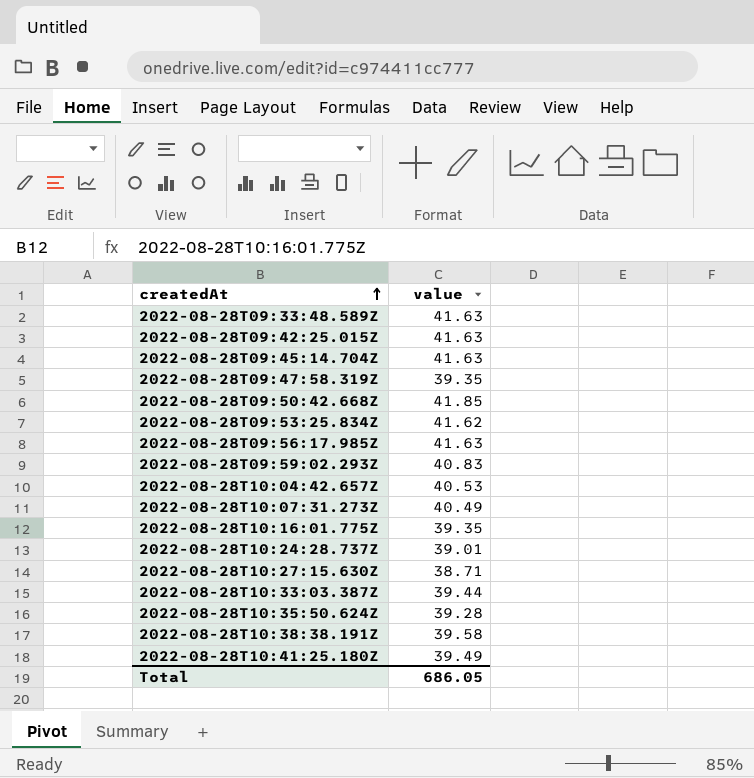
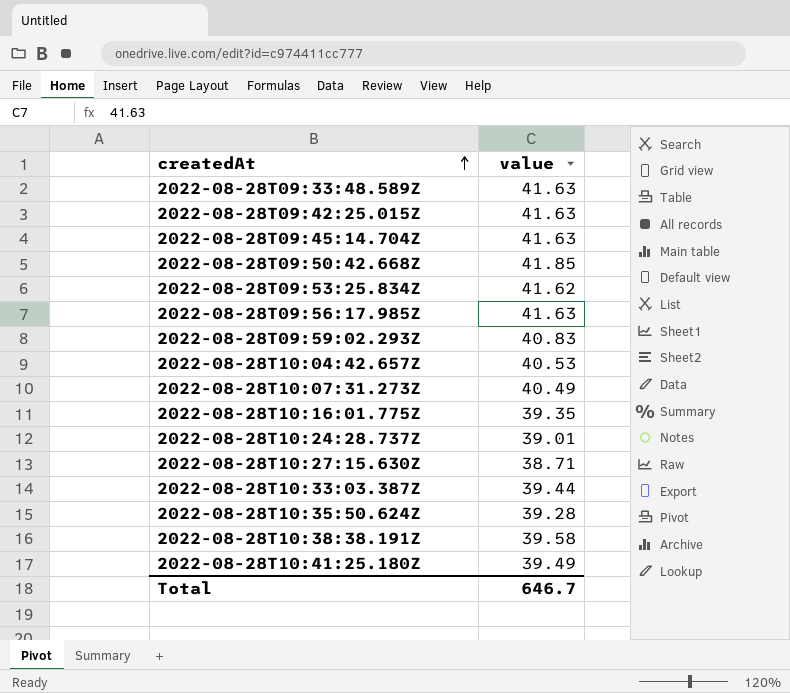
row 2022-08-28T09:47:58.319Z: 39.35 -> none
Total | value: 686.05 -> 646.7

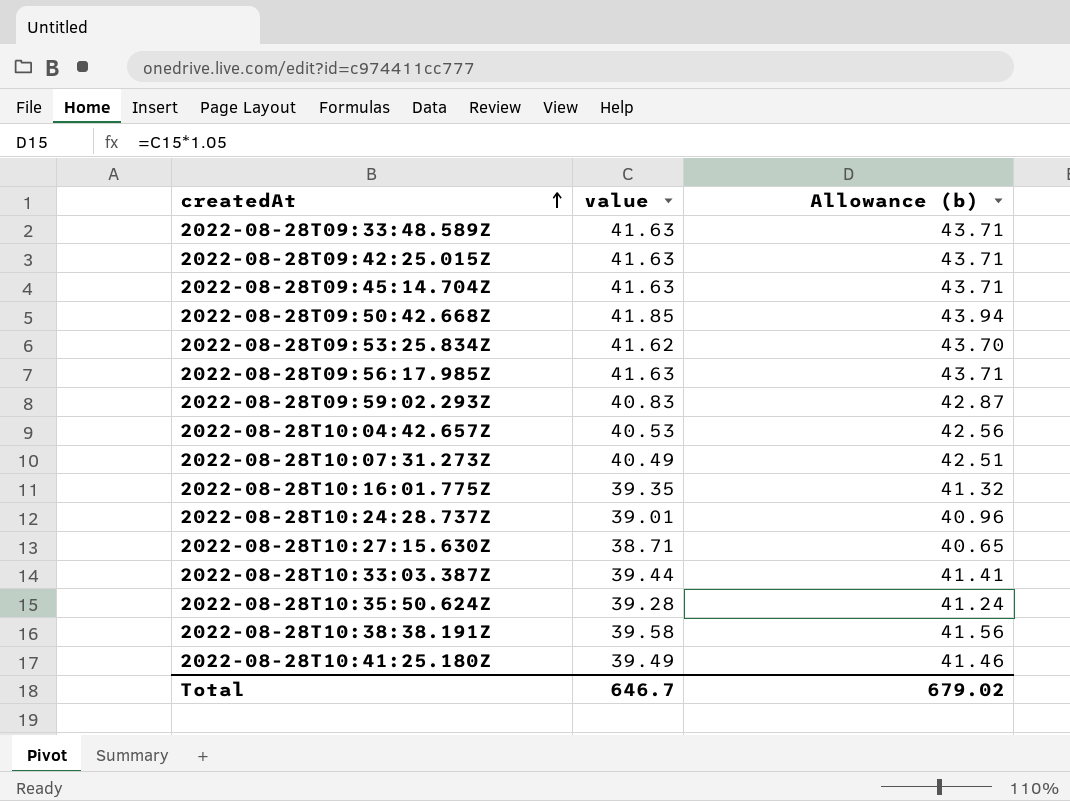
column Allowance (b) | formula: none -> [value] * 1.05

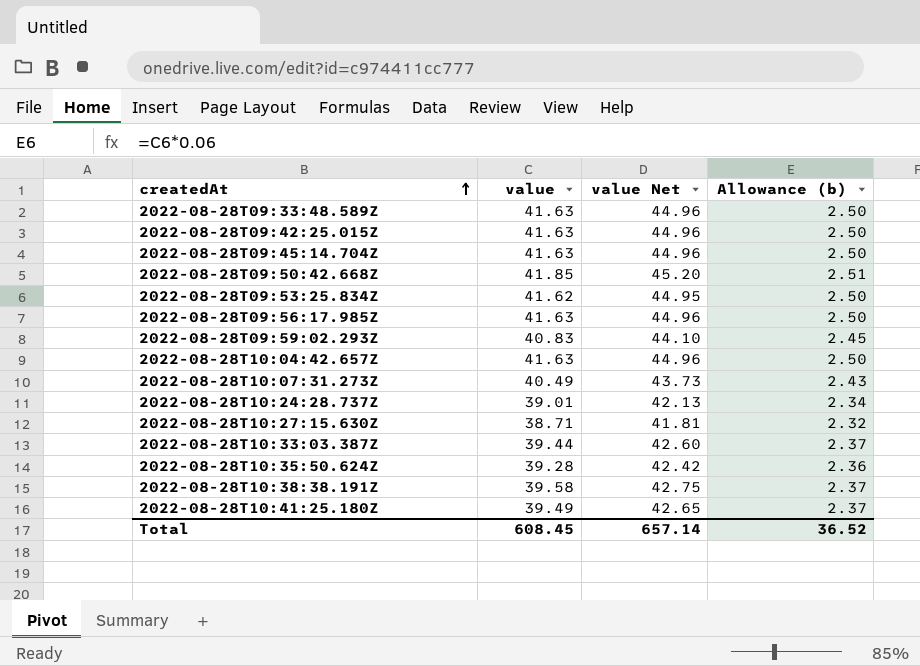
column value Net | formula: none -> [value] * 1.08
column Allowance (b) | formula: [value] * 1.05 -> [value] * 0.06
row 2022-08-28T10:16:01.775Z: 39.35 | 41.32 -> none
2022-08-28T10:04:42.657Z | value: 40.53 -> 41.63
Total | value: 646.7 -> 608.45
Total | Allowance (b): 679.02 -> 36.52

